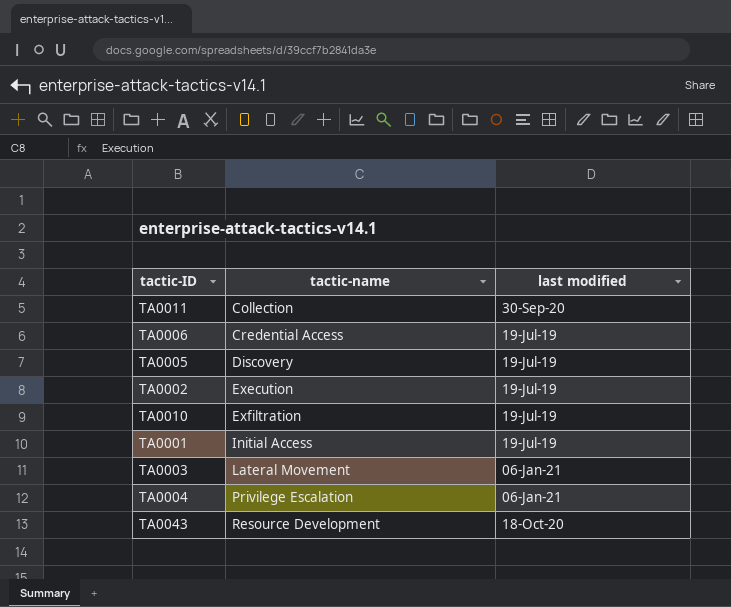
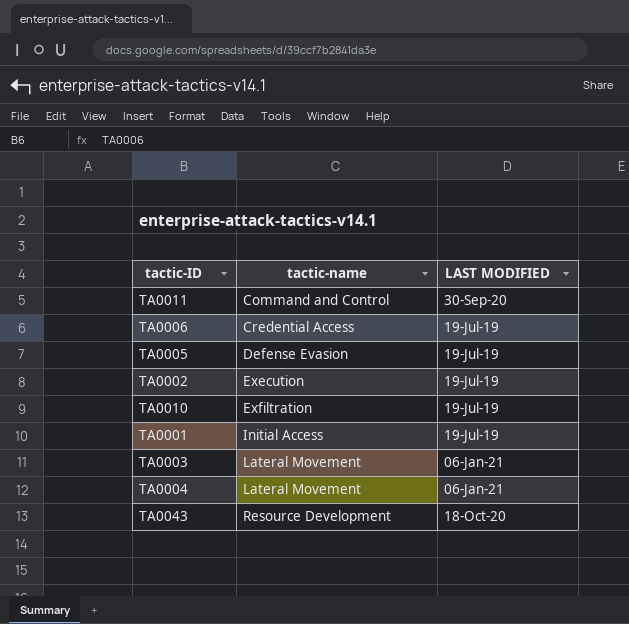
column name: last modified -> LAST MODIFIED
TA0011 | tactic-name: Collection -> Command and Control
TA0005 | tactic-name: Discovery -> Defense Evasion
TA0004 | tactic-name: Privilege Escalation -> Lateral Movement

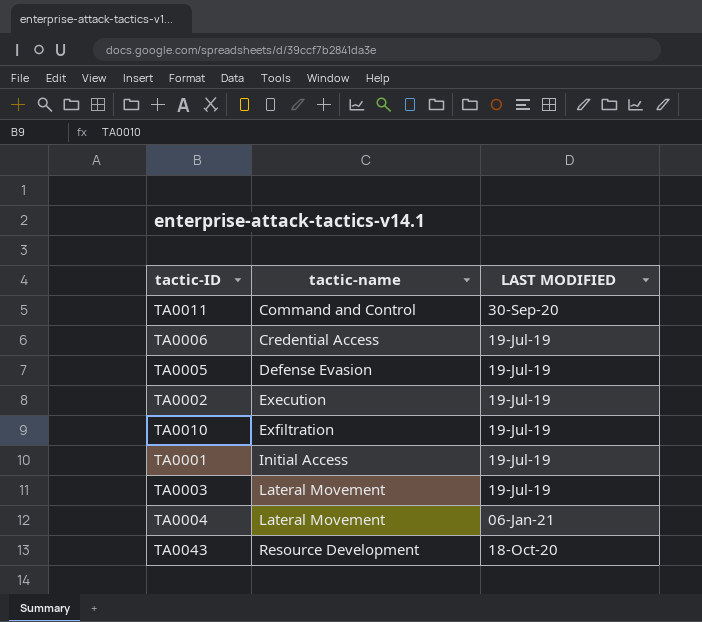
TA0003 | LAST MODIFIED: 06-Jan-21 -> 19-Jul-19

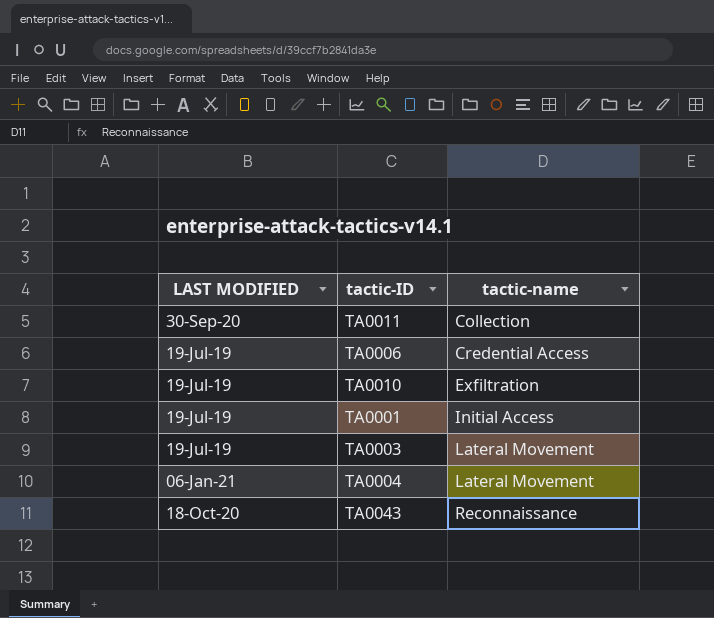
column LAST MODIFIED | position: 3 -> 1
row TA0005: Defense Evasion | 19-Jul-19 -> none
row TA0002: Execution | 19-Jul-19 -> none
TA0011 | tactic-name: Command and Control -> Collection
TA0043 | tactic-name: Resource Development -> Reconnaissance

